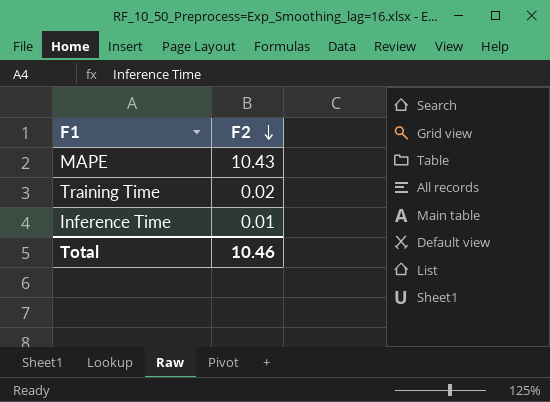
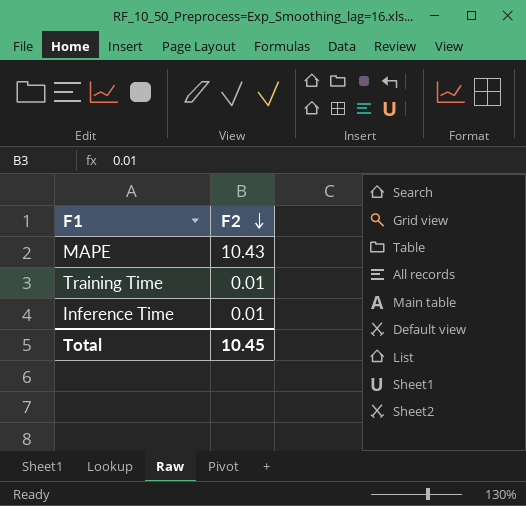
Training Time | F2: 0.02 -> 0.01
Total | F2: 10.46 -> 10.45

